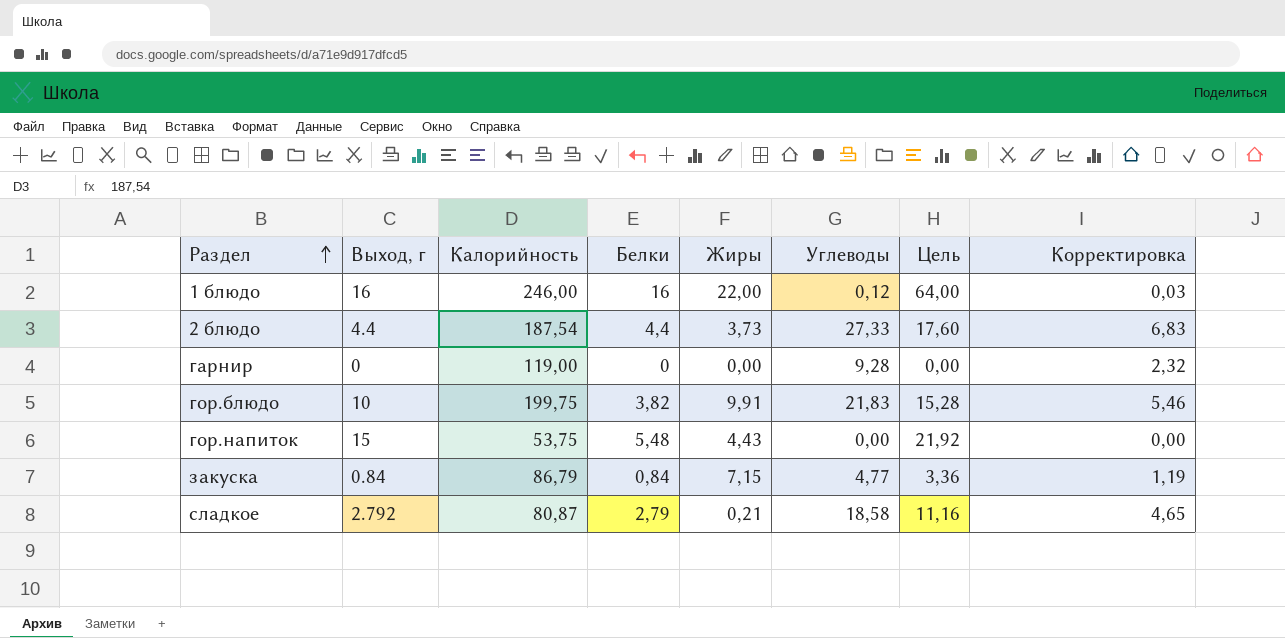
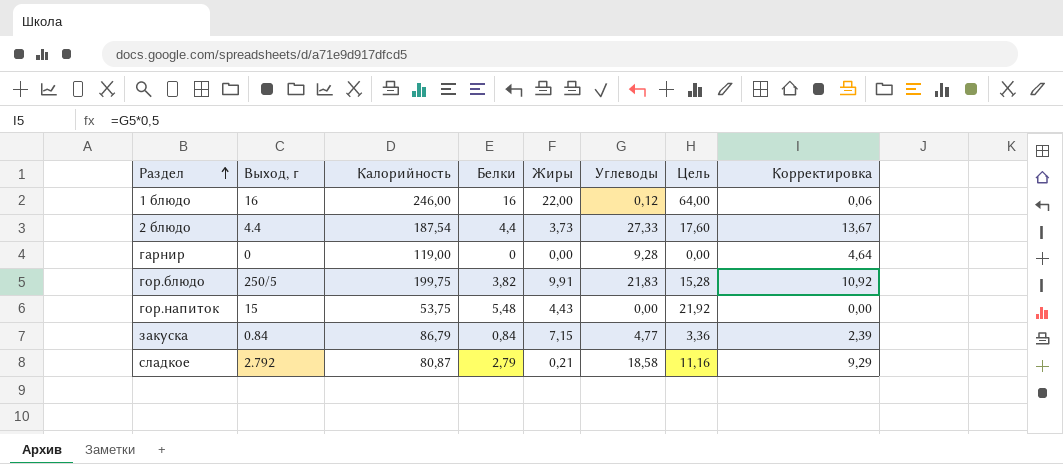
column Корректировка | formula: [Углеводы] * 0,25 -> [Углеводы] * 0,5
гор.блюдо | Выход, г: 10 -> 250/5

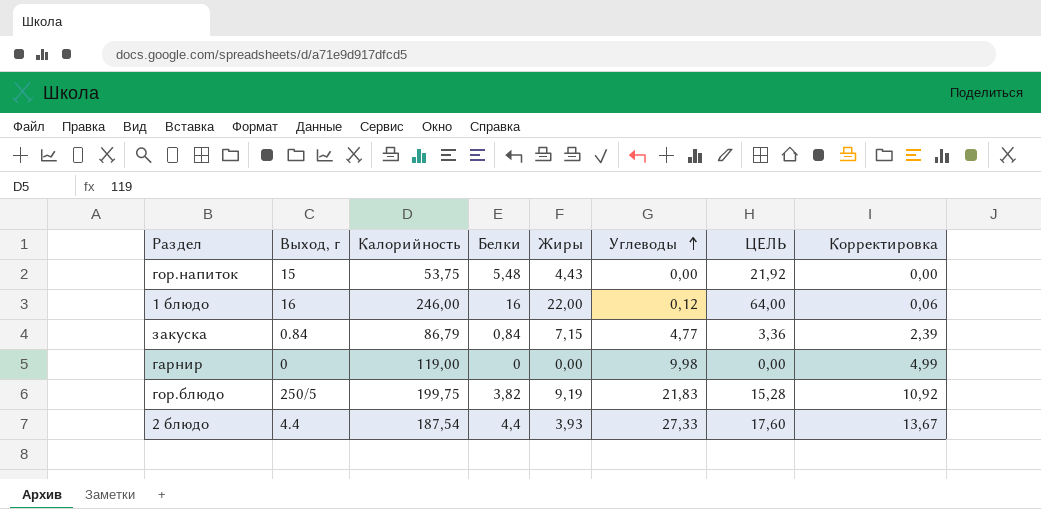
row order: Раздел ascending -> Углеводы ascending
column name: Цель -> ЦЕЛЬ
row сладкое: 2.792 | 80,87 | 2,79 | 0,21 | 18,58 | 11,16 | 9,29 -> none
гарнир | Углеводы: 9,28 -> 9,98
гарнир | Корректировка: 4,64 -> 4,99
гор.блюдо | Жиры: 9,91 -> 9,19
2 блюдо | Жиры: 3,73 -> 3,93

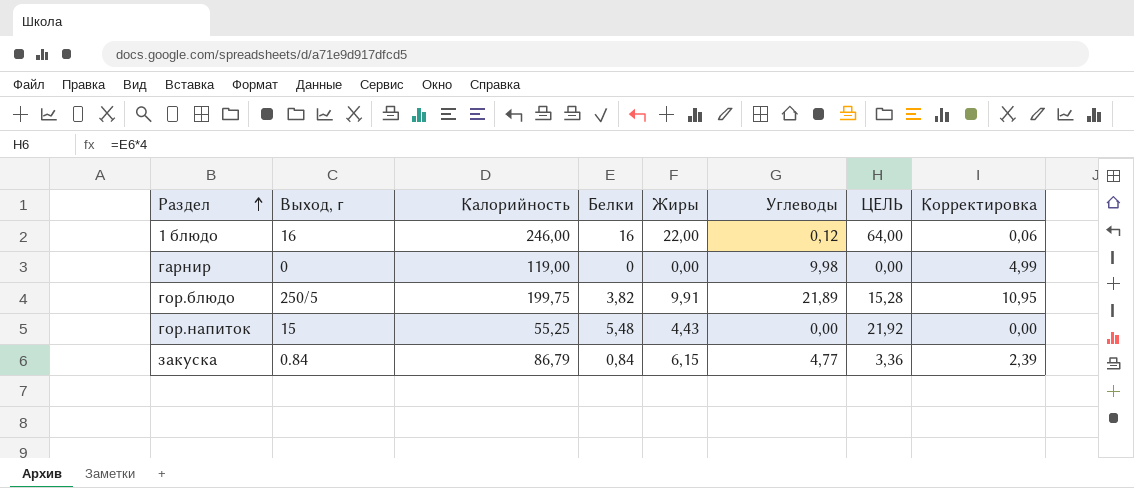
row order: Углеводы ascending -> Раздел ascending
row 2 блюдо: 4.4 | 187,54 | 4,4 | 3,93 | 27,33 | 17,60 | 13,67 -> none
гор.блюдо | Жиры: 9,19 -> 9,91
гор.блюдо | Углеводы: 21,83 -> 21,89
гор.блюдо | Корректировка: 10,92 -> 10,95
гор.напиток | Калорийность: 53,75 -> 55,25
закуска | Жиры: 7,15 -> 6,15

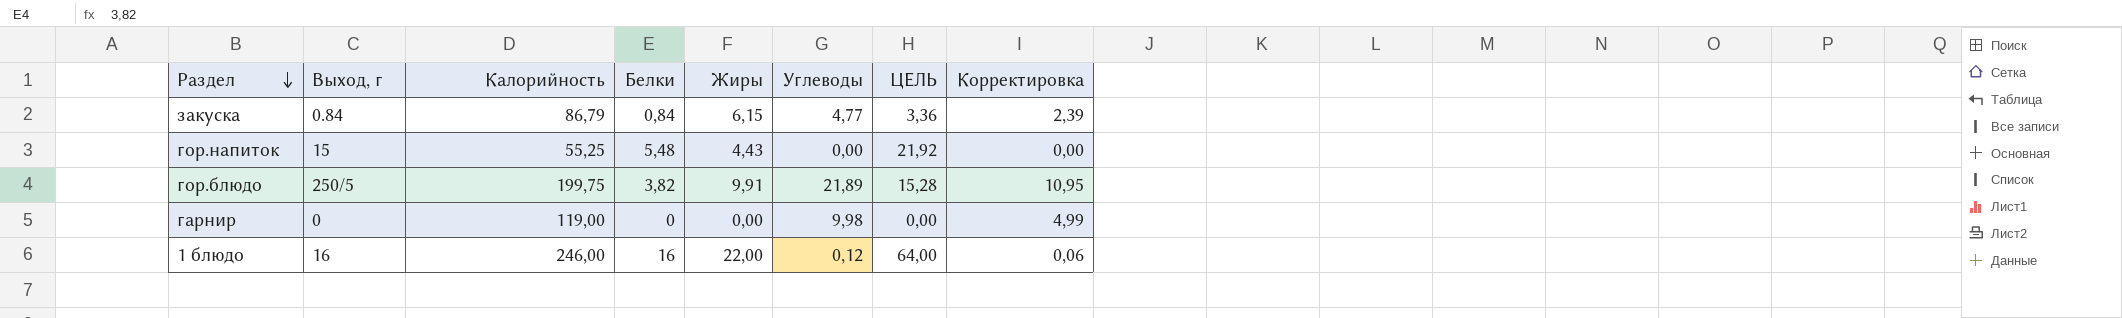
row order: Раздел ascending -> Раздел descending

